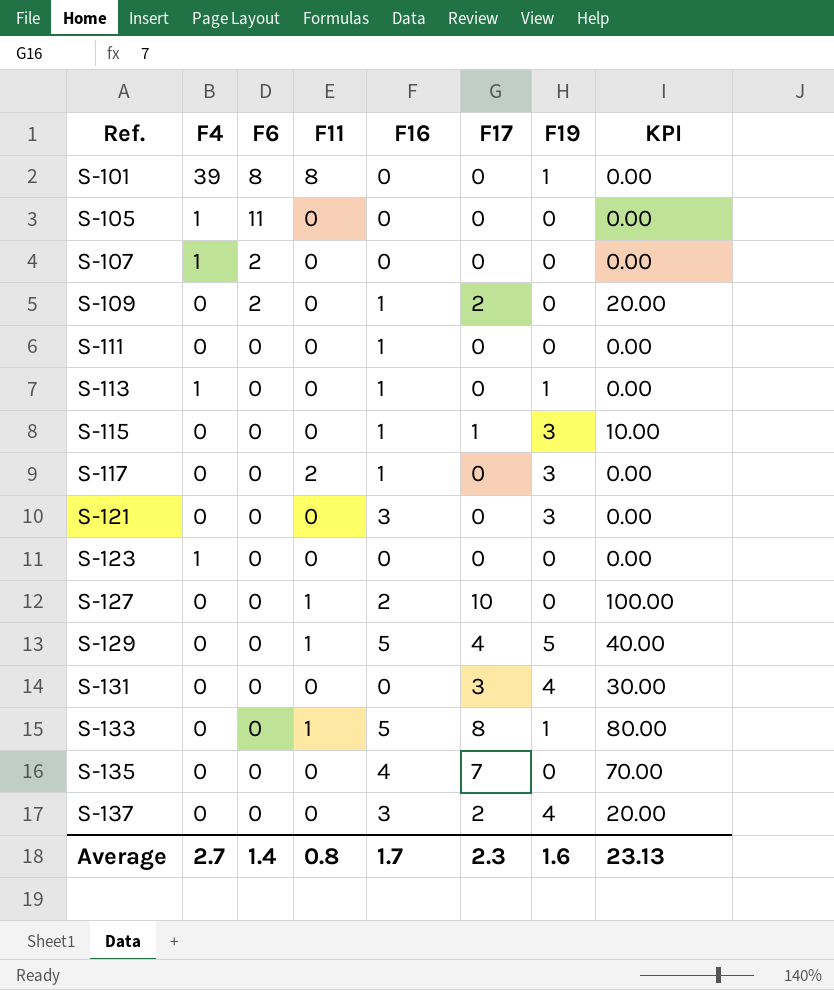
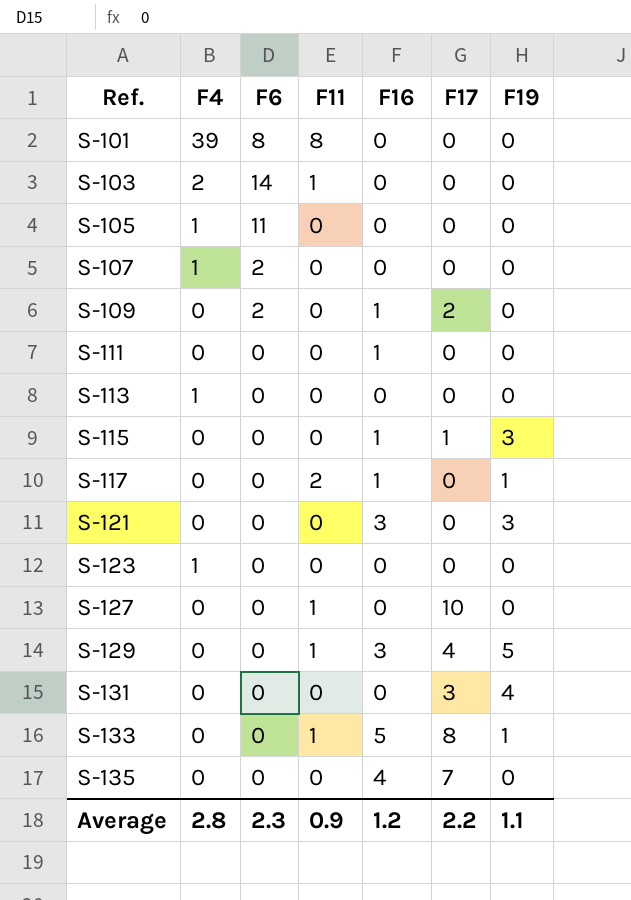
column KPI | formula: [F17] * 10 -> none
row S-137: 0 | 0 | 0 | 3 | 2 | 4 | 20.00 -> none
S-101 | F19: 1 -> 0
row S-103: none -> 2 | 14 | 1 | 0 | 0 | 0
S-113 | F16: 1 -> 0
S-113 | F19: 1 -> 0
S-117 | F19: 3 -> 1
S-127 | F16: 2 -> 0
S-129 | F16: 5 -> 3
Average | F4: 2.7 -> 2.8
Average | F6: 1.4 -> 2.3
Average | F11: 0.8 -> 0.9
Average | F16: 1.7 -> 1.2
Average | F17: 2.3 -> 2.2
Average | F19: 1.6 -> 1.1

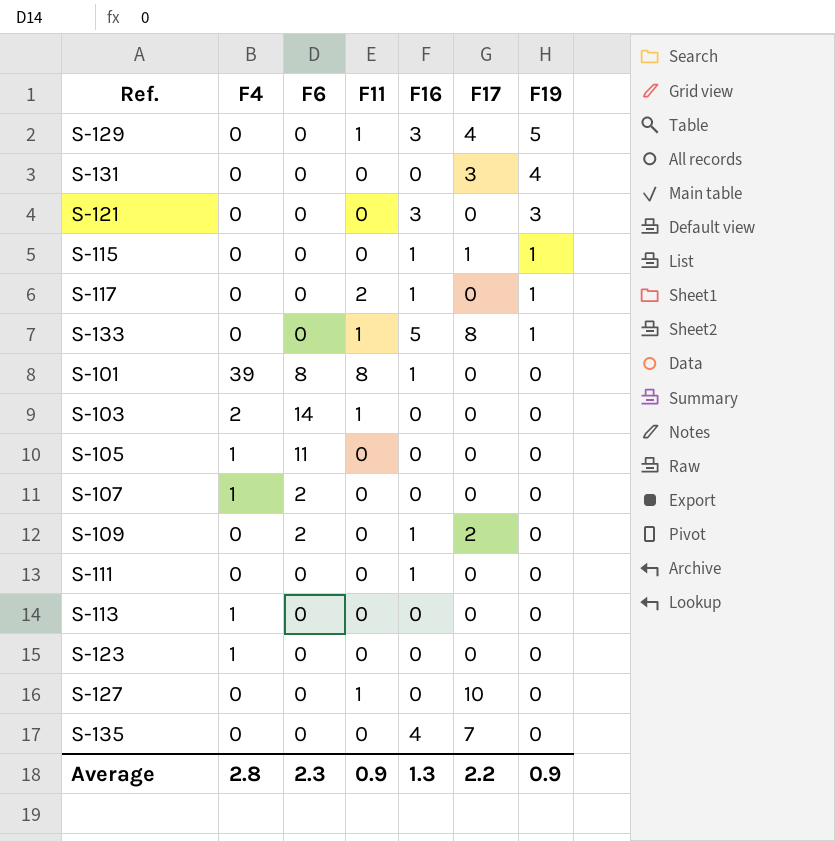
row order: Ref. ascending -> F19 descending
S-115 | F19: 3 -> 1
S-101 | F16: 0 -> 1
Average | F16: 1.2 -> 1.3
Average | F19: 1.1 -> 0.9

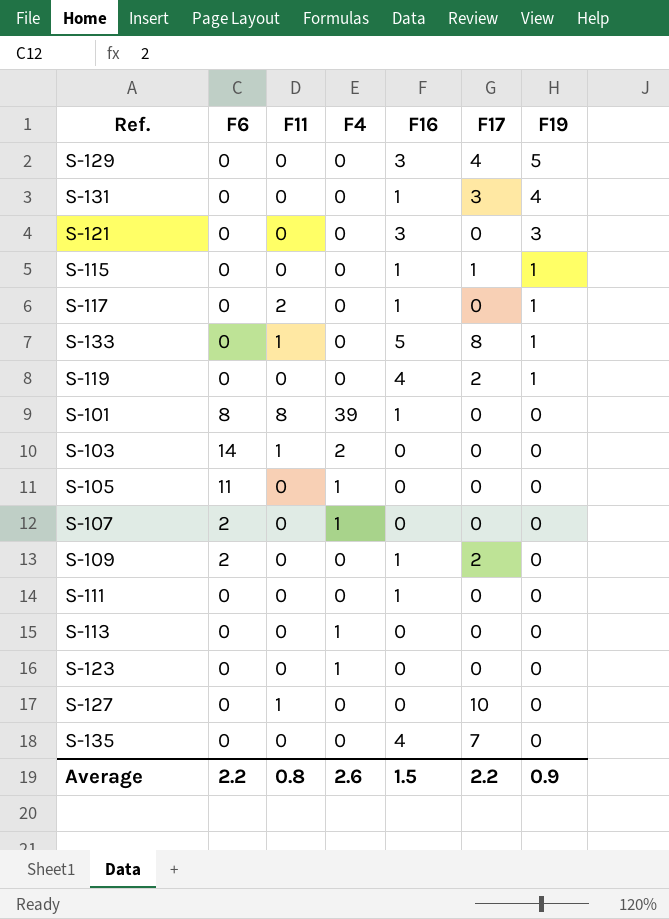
column F4 | position: 2 -> 4
S-129 | F11: 1 -> 0
S-131 | F16: 0 -> 1
row S-119: none -> 0 | 0 | 0 | 4 | 2 | 1
Average | F6: 2.3 -> 2.2
Average | F11: 0.9 -> 0.8
Average | F4: 2.8 -> 2.6
Average | F16: 1.3 -> 1.5

